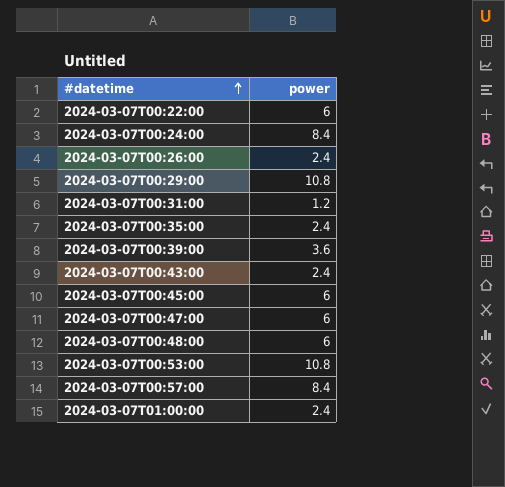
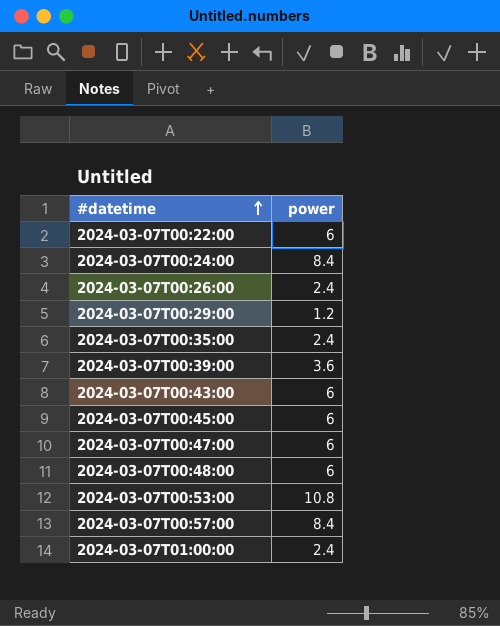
row 2024-03-07T00:31:00: 1.2 -> none
2024-03-07T00:29:00 | power: 10.8 -> 1.2
2024-03-07T00:43:00 | power: 2.4 -> 6

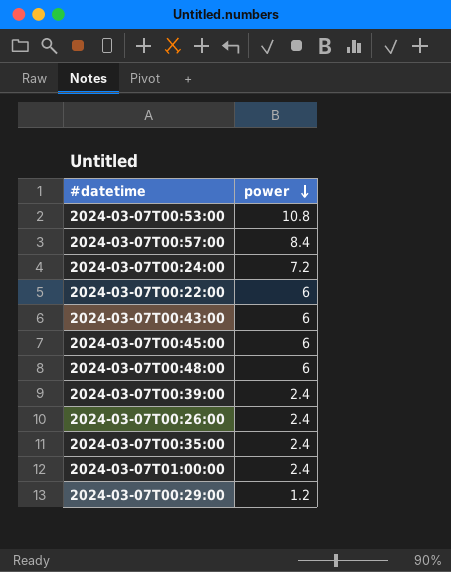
row order: #datetime ascending -> power descending
row 2024-03-07T00:47:00: 6 -> none
2024-03-07T00:24:00 | power: 8.4 -> 7.2
2024-03-07T00:39:00 | power: 3.6 -> 2.4

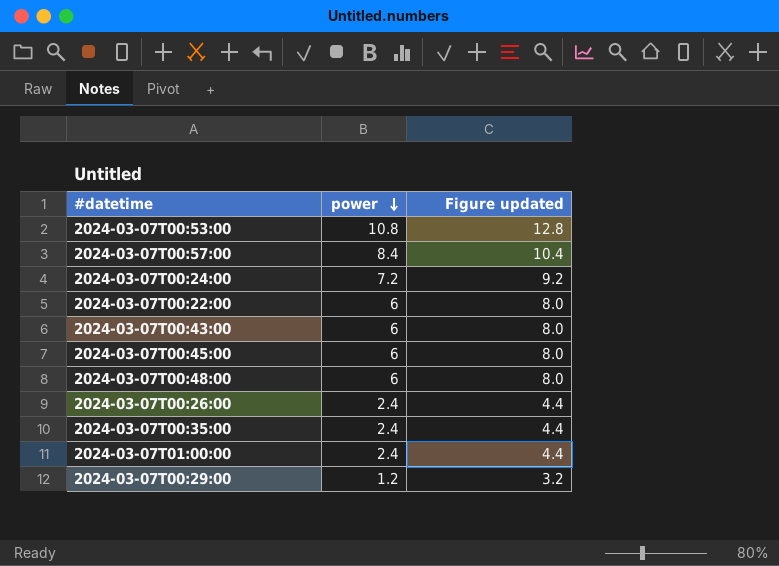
column Figure updated | formula: none -> [power] + 2
row 2024-03-07T00:39:00: 2.4 -> none

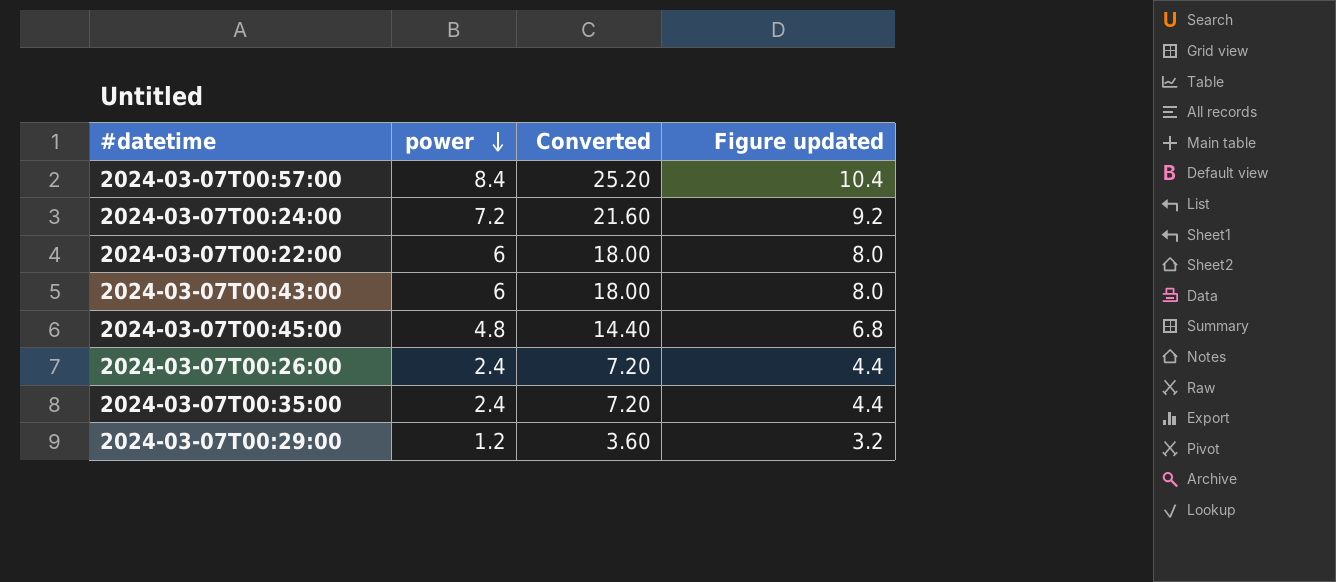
column Converted | formula: none -> [power] * 3
row 2024-03-07T00:53:00: 10.8 | 12.8 -> none
row 2024-03-07T00:48:00: 6 | 8.0 -> none
row 2024-03-07T01:00:00: 2.4 | 4.4 -> none
2024-03-07T00:45:00 | power: 6 -> 4.8
2024-03-07T00:45:00 | Figure updated: 8.0 -> 6.8

